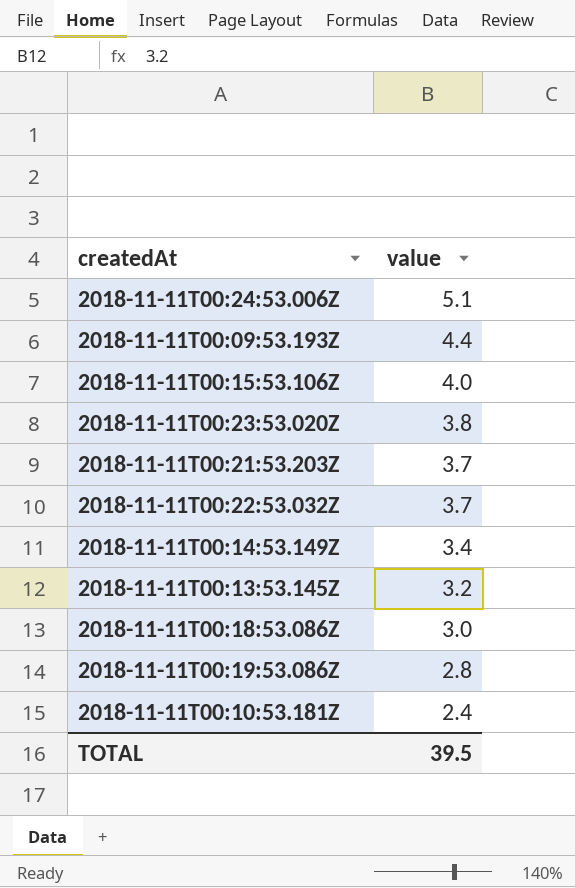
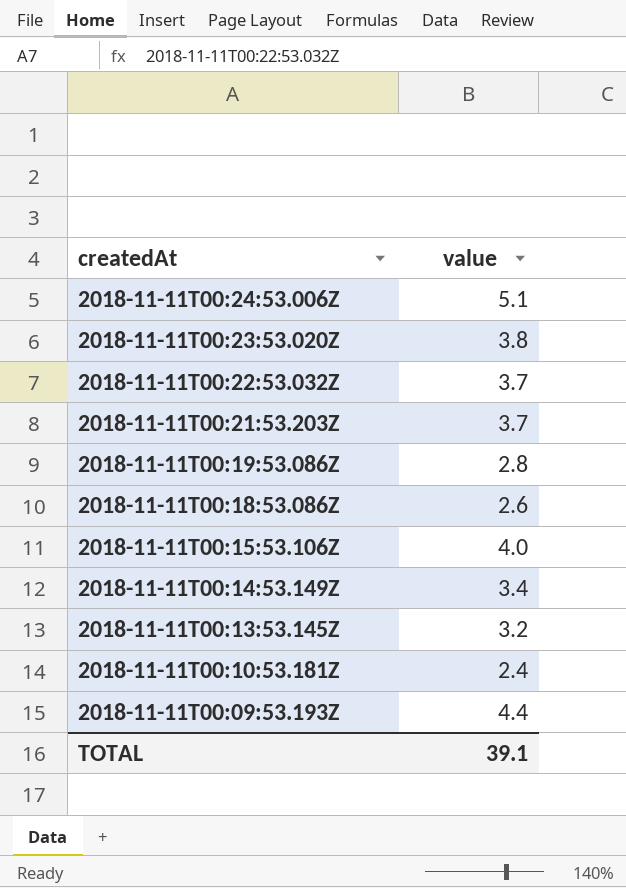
row order: value descending -> createdAt descending
2018-11-11T00:18:53.086Z | value: 3.0 -> 2.6
TOTAL | value: 39.5 -> 39.1

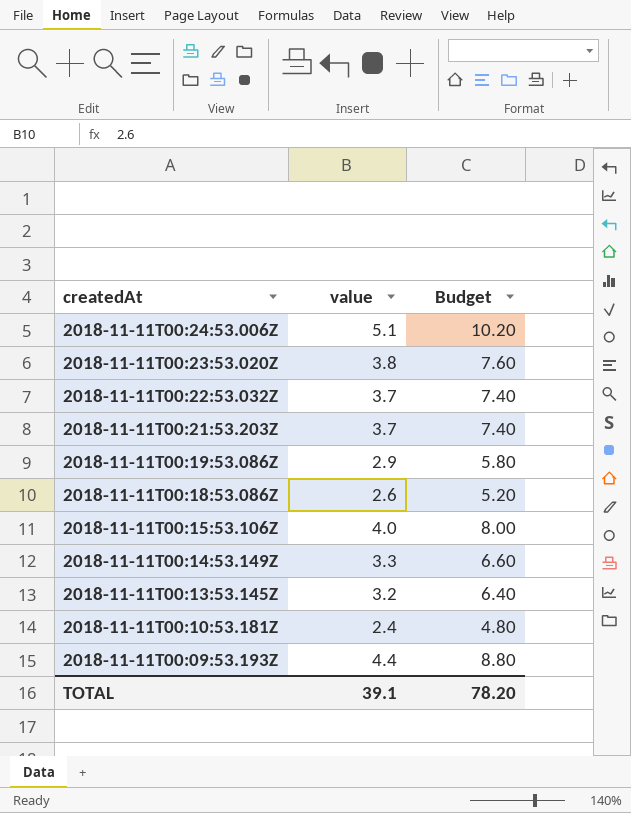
column Budget | formula: none -> [value] * 2
2018-11-11T00:19:53.086Z | value: 2.8 -> 2.9
2018-11-11T00:14:53.149Z | value: 3.4 -> 3.3

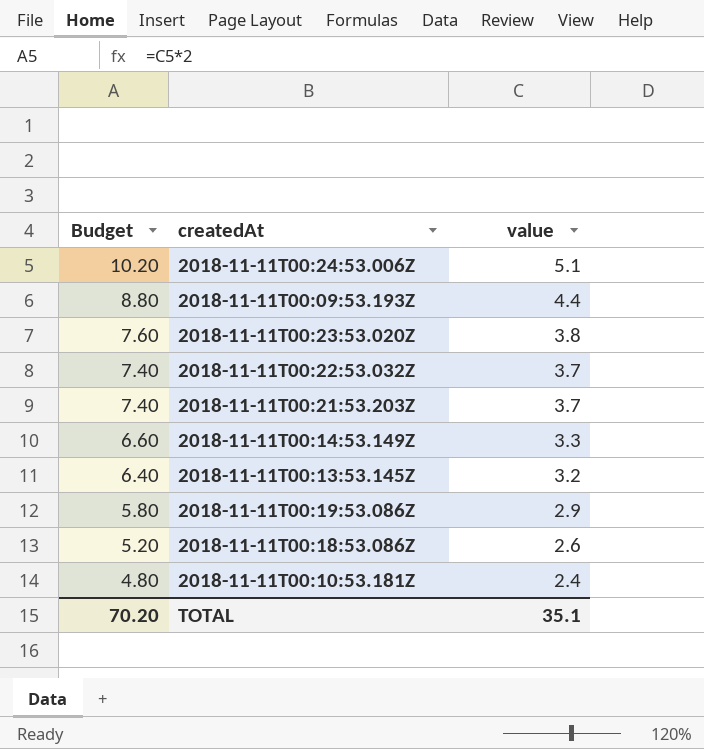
row order: createdAt descending -> Budget descending
column Budget | position: 3 -> 1
row 2018-11-11T00:15:53.106Z: 4.0 | 8.00 -> none
TOTAL | Budget: 78.20 -> 70.20
TOTAL | value: 39.1 -> 35.1

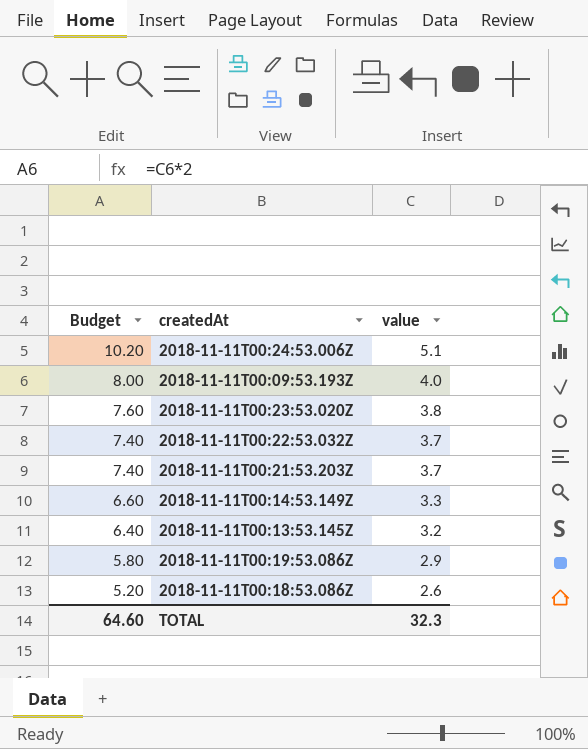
row 2018-11-11T00:10:53.181Z: 4.80 | 2.4 -> none
2018-11-11T00:09:53.193Z | Budget: 8.80 -> 8.00
2018-11-11T00:09:53.193Z | value: 4.4 -> 4.0
TOTAL | Budget: 70.20 -> 64.60
TOTAL | value: 35.1 -> 32.3

